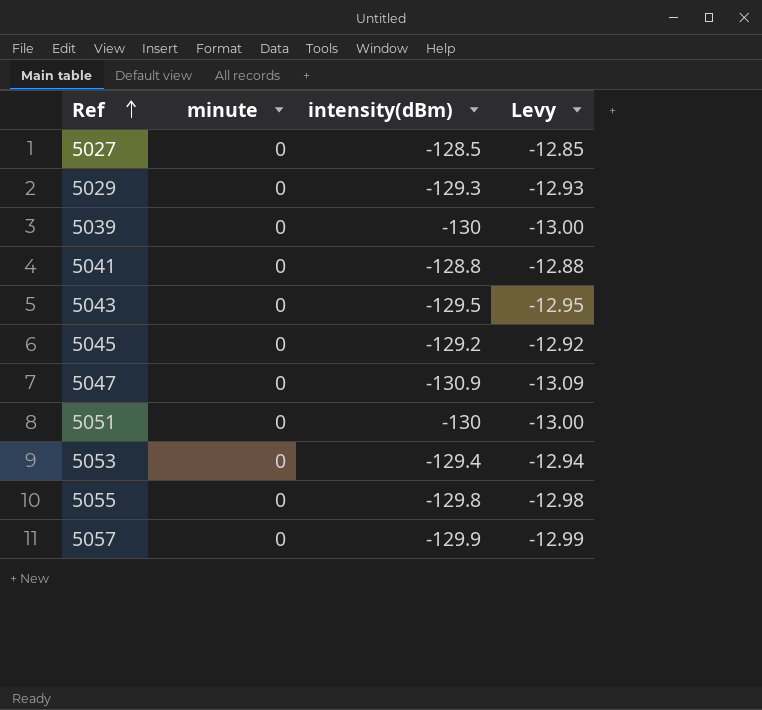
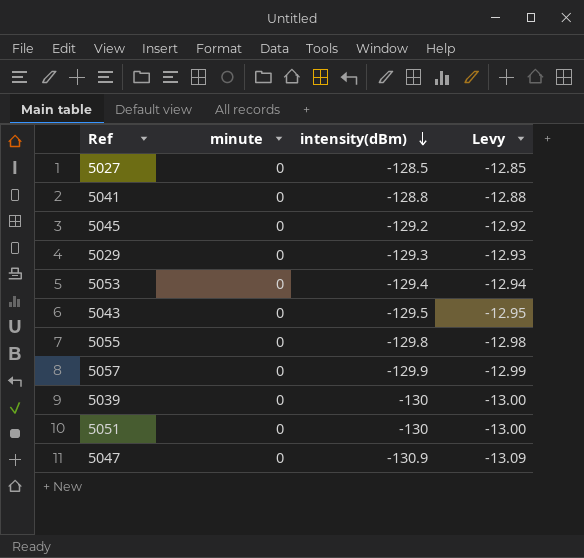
row order: Ref ascending -> intensity(dBm) descending

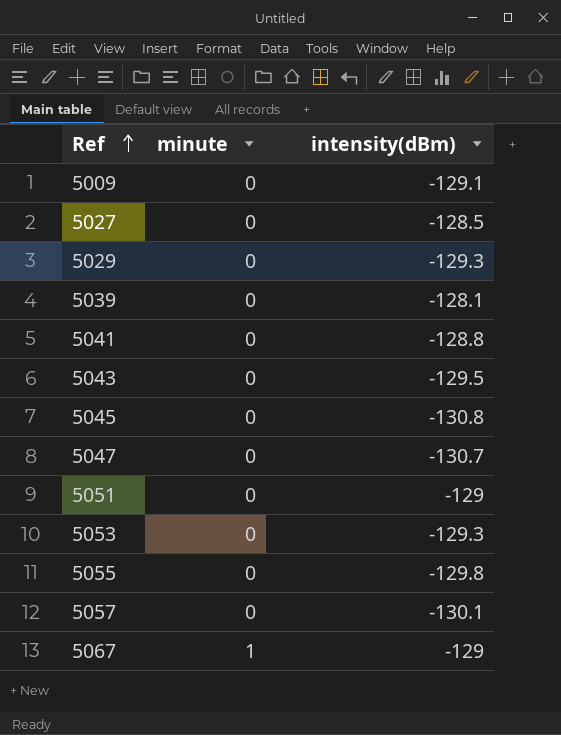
row order: intensity(dBm) descending -> Ref ascending
column Levy | formula: [intensity(dBm)] * 0.1 -> none
row 5009: none -> 0 | -129.1
5039 | intensity(dBm): -130 -> -128.1
5045 | intensity(dBm): -129.2 -> -130.8
5047 | intensity(dBm): -130.9 -> -130.7
5051 | intensity(dBm): -130 -> -129
5053 | intensity(dBm): -129.4 -> -129.3
5057 | intensity(dBm): -129.9 -> -130.1
row 5067: none -> 1 | -129

